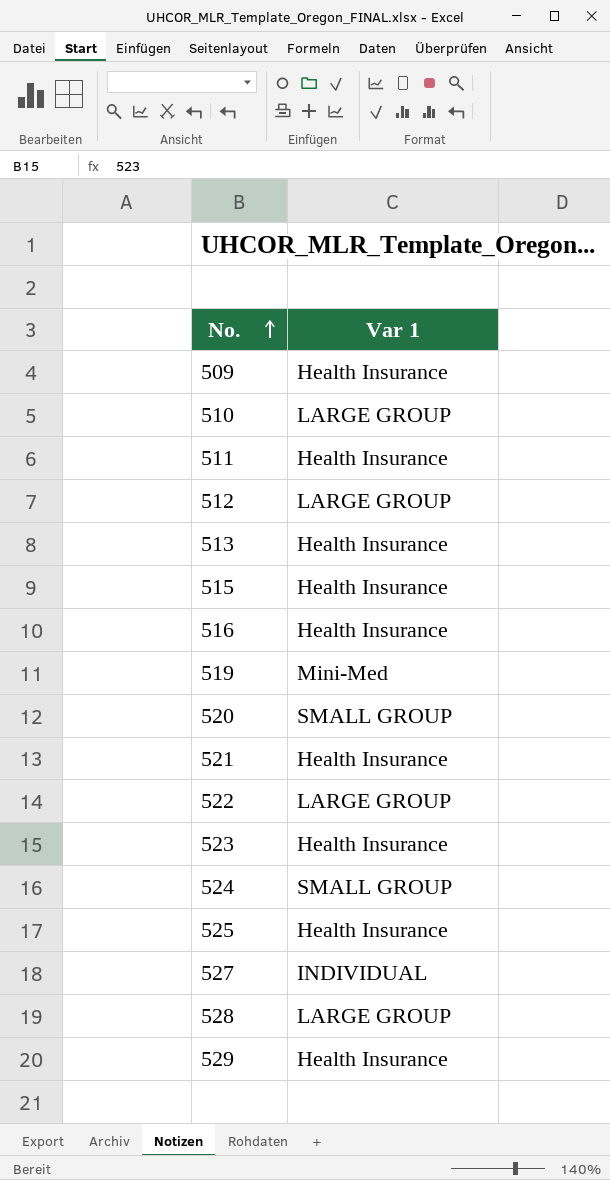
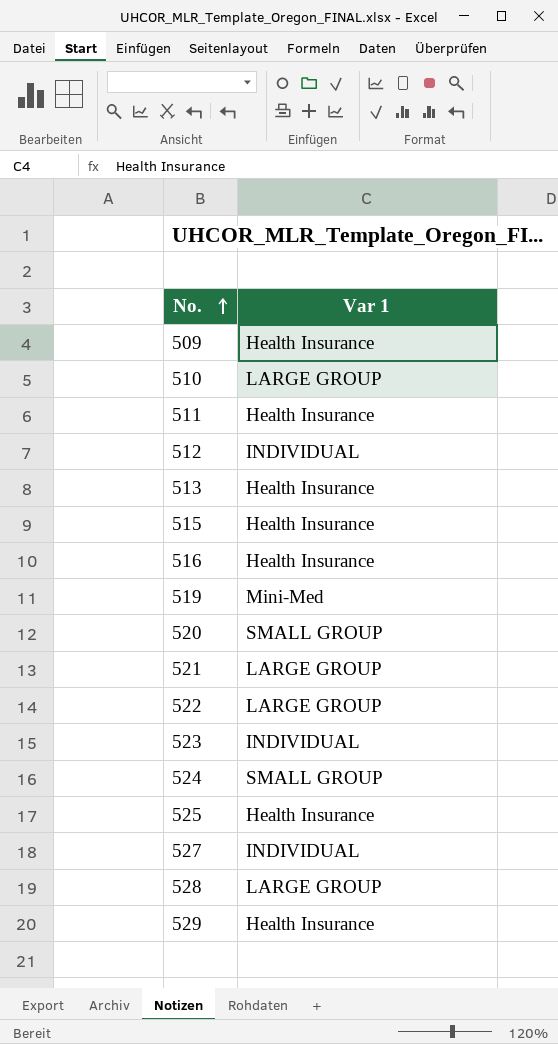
512 | Var 1: LARGE GROUP -> INDIVIDUAL
521 | Var 1: Health Insurance -> LARGE GROUP
523 | Var 1: Health Insurance -> INDIVIDUAL

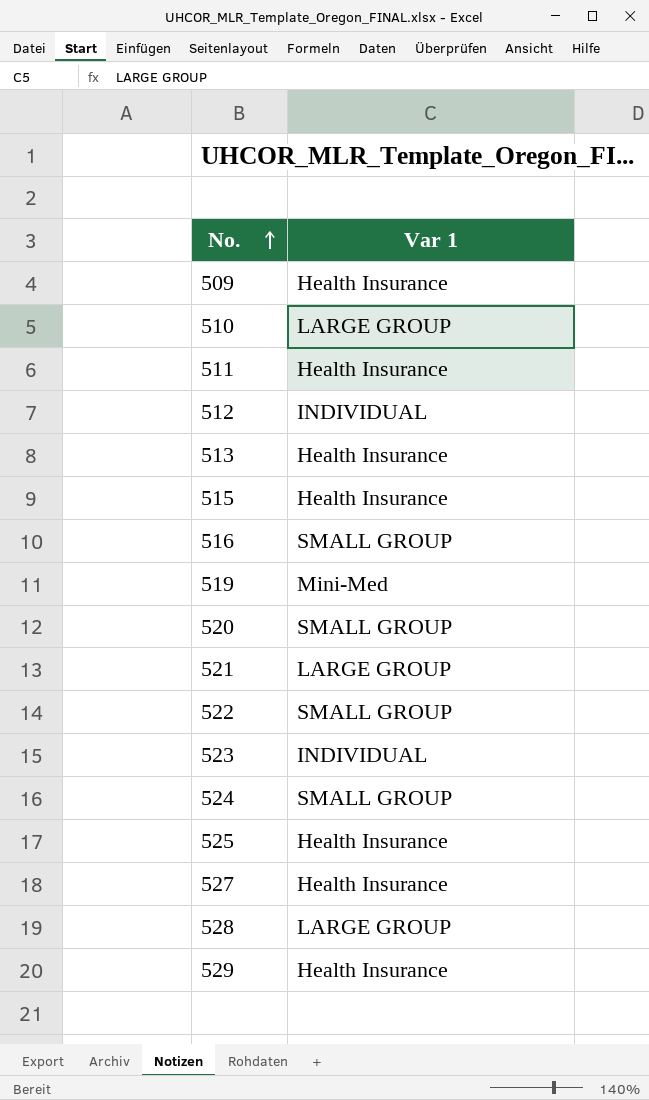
516 | Var 1: Health Insurance -> SMALL GROUP
522 | Var 1: LARGE GROUP -> SMALL GROUP
527 | Var 1: INDIVIDUAL -> Health Insurance

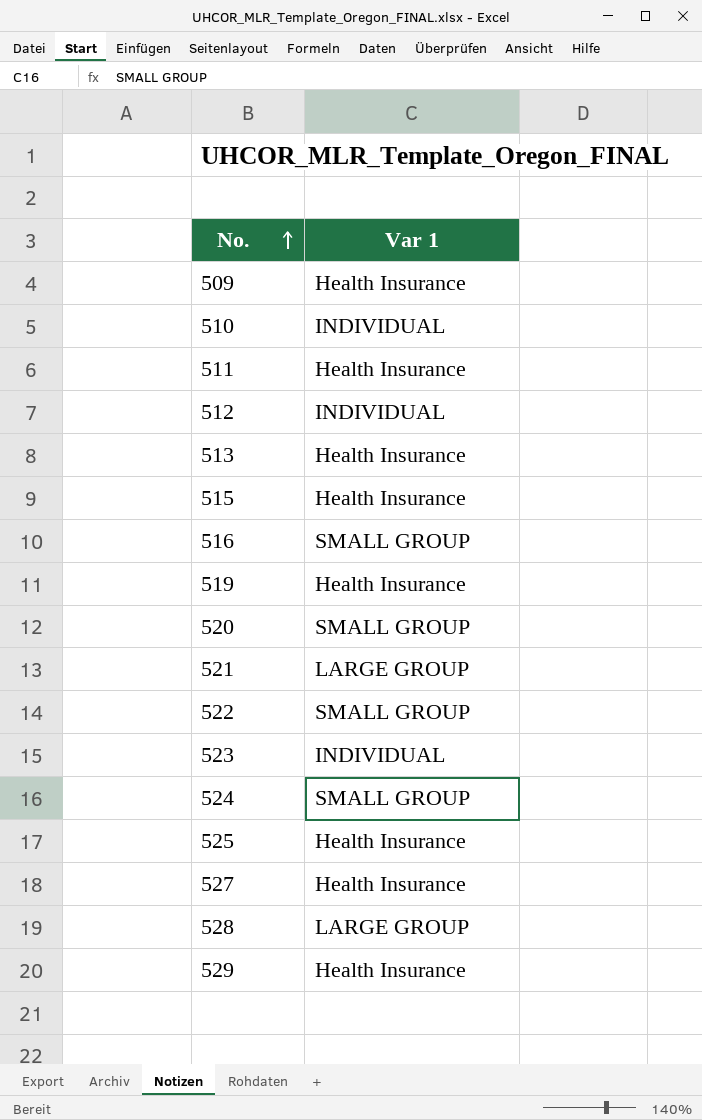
510 | Var 1: LARGE GROUP -> INDIVIDUAL
519 | Var 1: Mini-Med -> Health Insurance

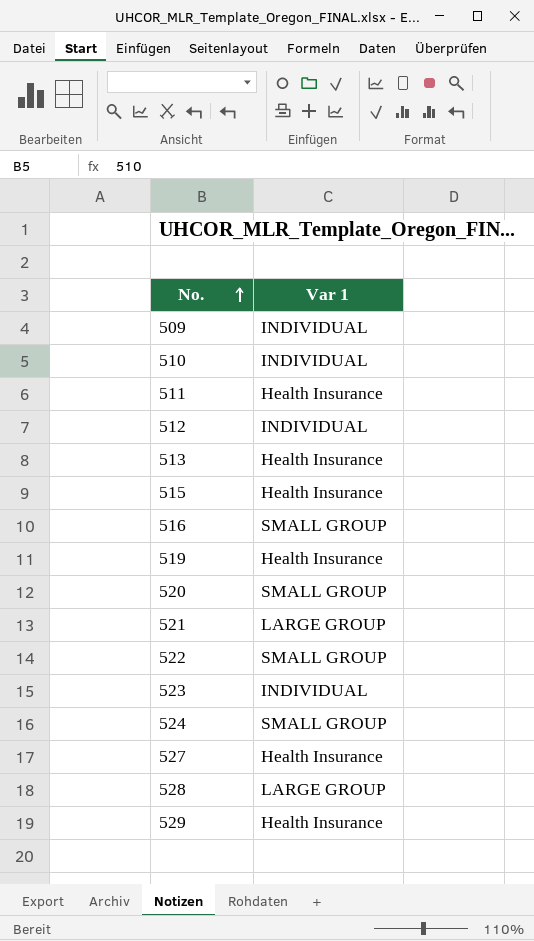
row 525: Health Insurance -> none
509 | Var 1: Health Insurance -> INDIVIDUAL

